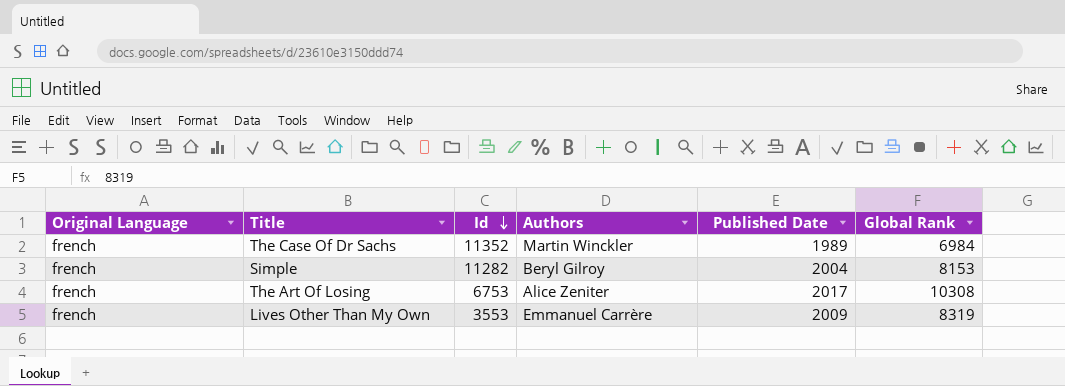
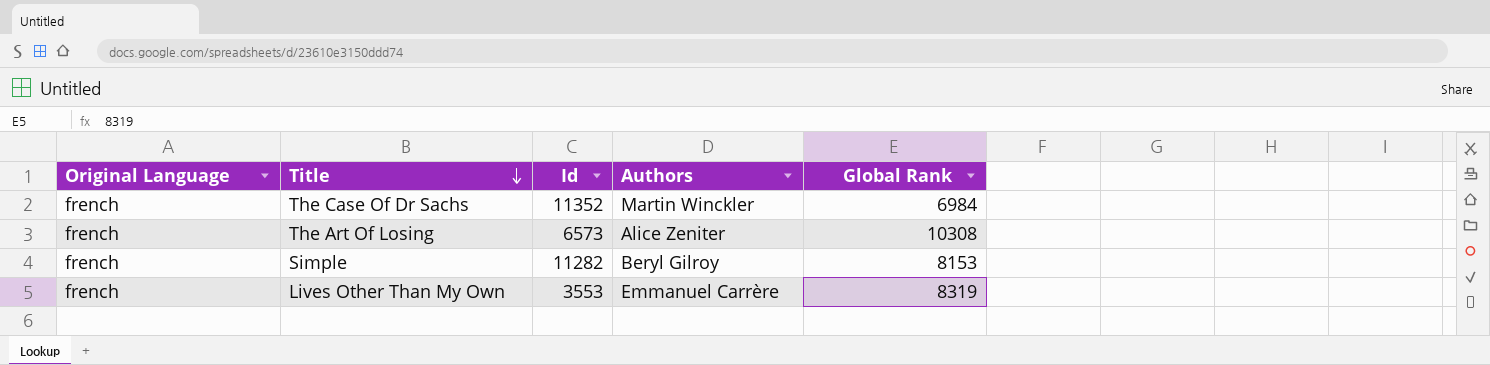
row order: Id descending -> Title descending
column Published Date | position: 5 -> none
The Art Of Losing | Id: 6753 -> 6573

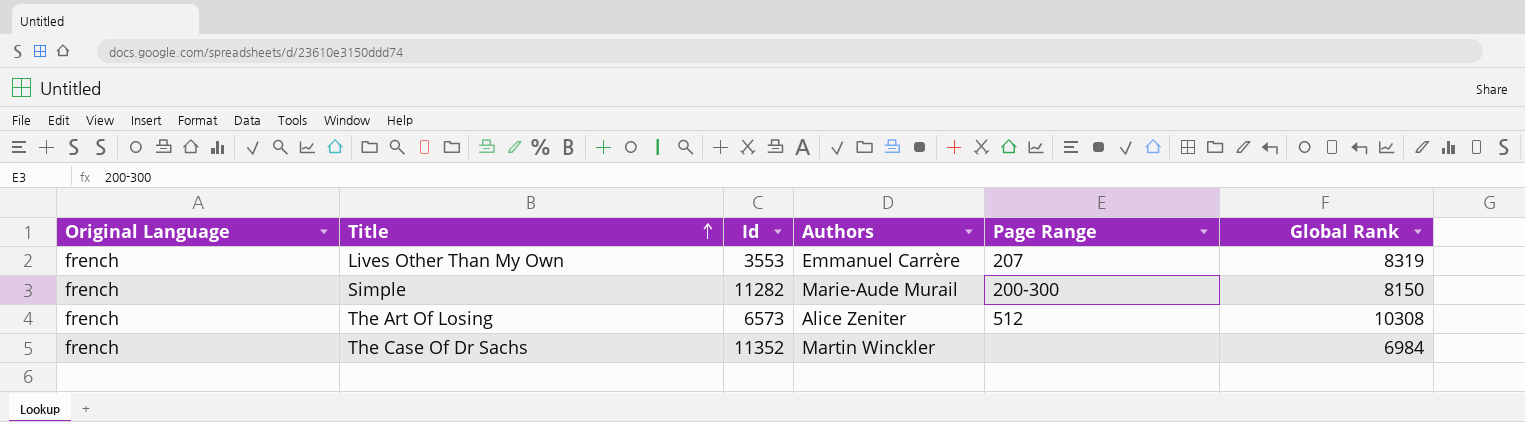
row order: Title descending -> Title ascending
column Page Range | position: none -> 5
Simple | Authors: Beryl Gilroy -> Marie-Aude Murail
Simple | Global Rank: 8153 -> 8150

